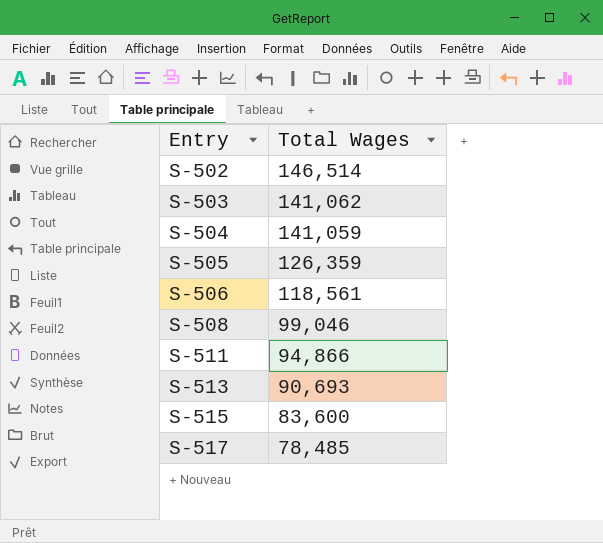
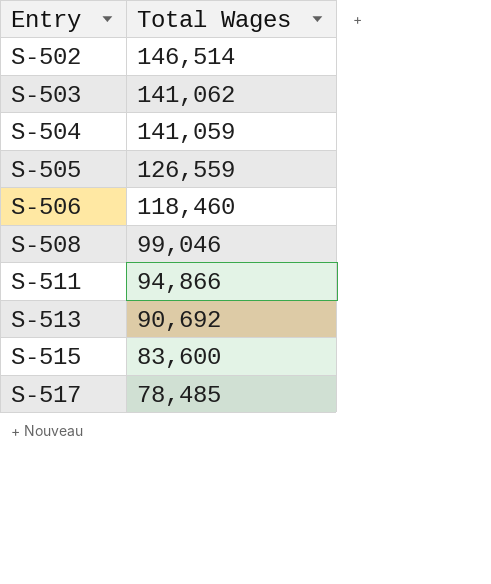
S-505 | Total Wages: 126,359 -> 126,559
S-506 | Total Wages: 118,561 -> 118,460
S-513 | Total Wages: 90,693 -> 90,692

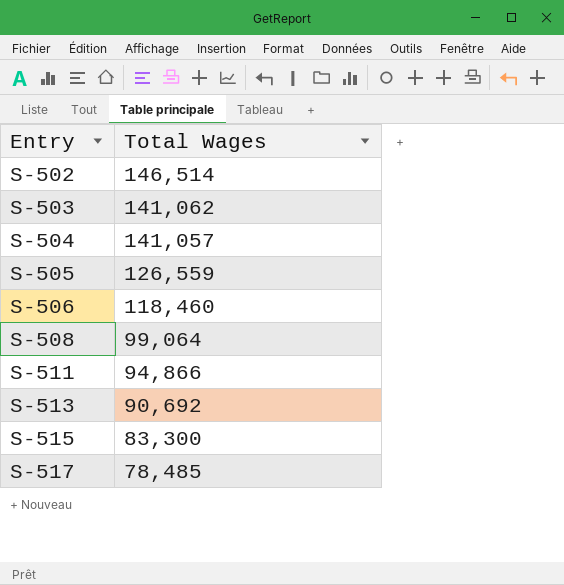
S-504 | Total Wages: 141,059 -> 141,057
S-508 | Total Wages: 99,046 -> 99,064
S-515 | Total Wages: 83,600 -> 83,300

